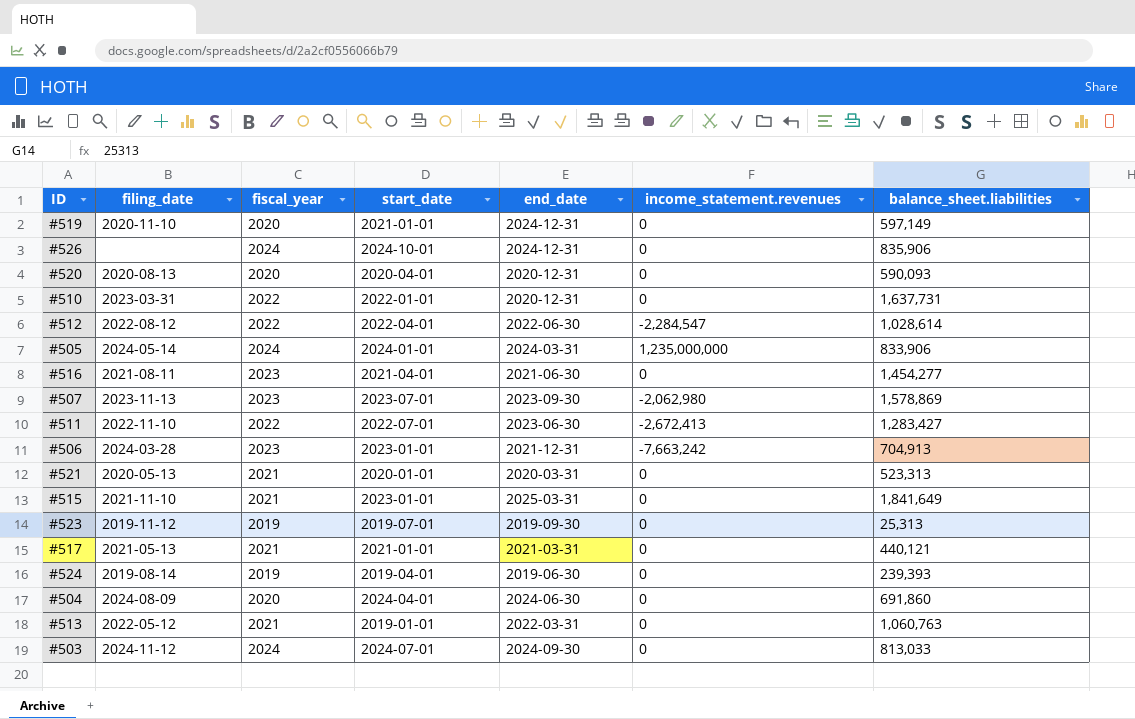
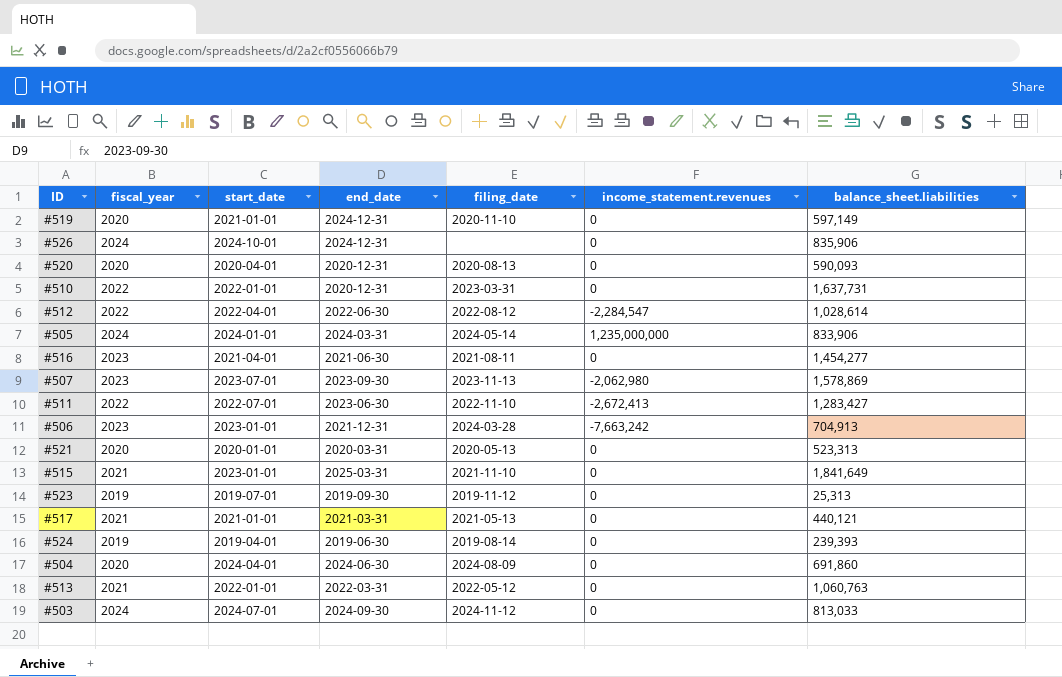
column filing_date | position: 2 -> 5
#521 | fiscal_year: 2021 -> 2020
#513 | start_date: 2019-01-01 -> 2022-01-01

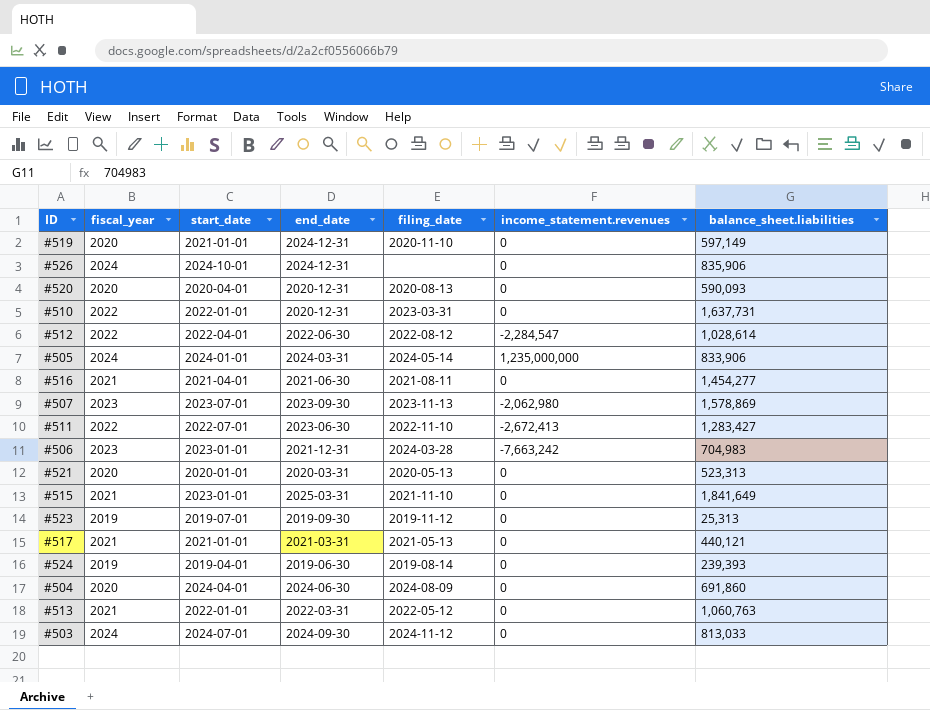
#516 | fiscal_year: 2023 -> 2021
#506 | balance_sheet.liabilities: 704,913 -> 704,983

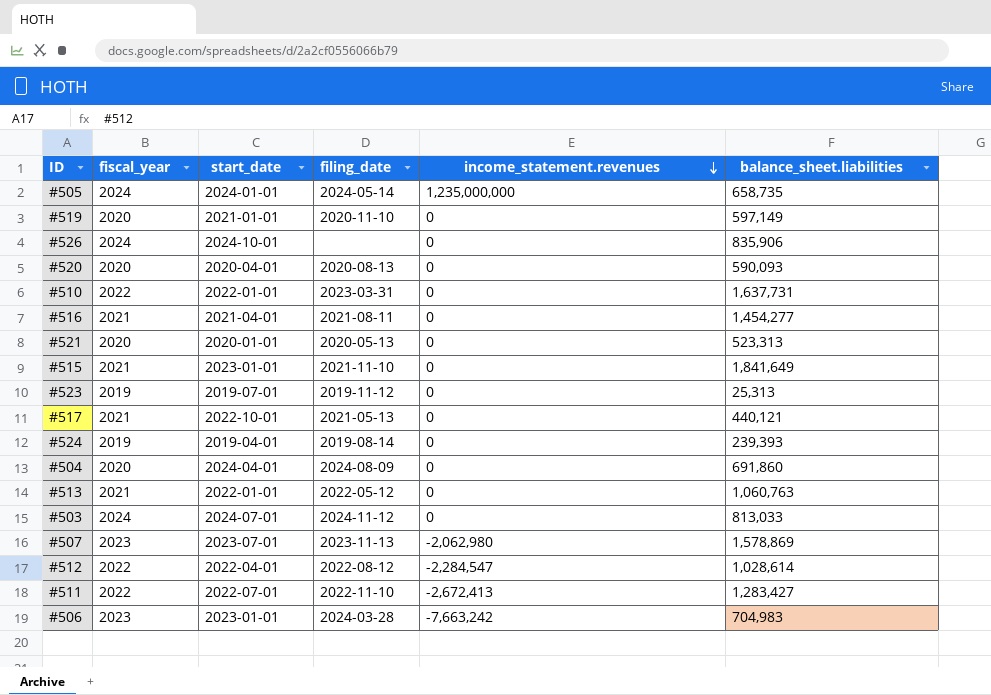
row order: none -> income_statement.revenues descending
column end_date | position: 4 -> none
#505 | balance_sheet.liabilities: 833,906 -> 658,735
#517 | start_date: 2021-01-01 -> 2022-10-01

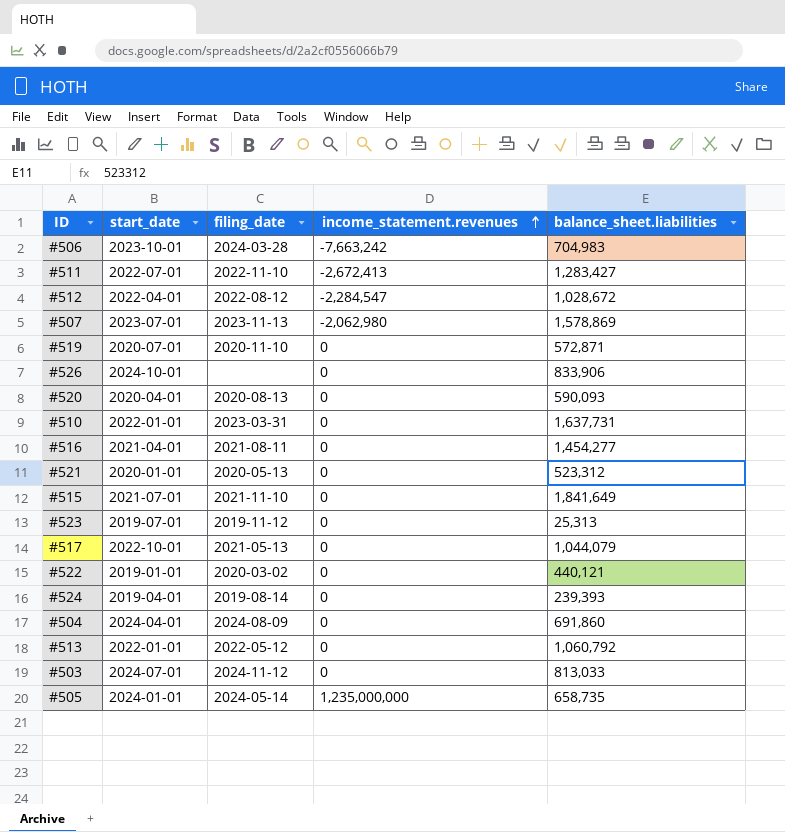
row order: income_statement.revenues descending -> income_statement.revenues ascending
column fiscal_year | position: 2 -> none
#506 | start_date: 2023-01-01 -> 2023-10-01
#512 | balance_sheet.liabilities: 1,028,614 -> 1,028,672
#519 | start_date: 2021-01-01 -> 2020-07-01
#519 | balance_sheet.liabilities: 597,149 -> 572,871
#526 | balance_sheet.liabilities: 835,906 -> 833,906
#521 | balance_sheet.liabilities: 523,313 -> 523,312
#515 | start_date: 2023-01-01 -> 2021-07-01
#517 | balance_sheet.liabilities: 440,121 -> 1,044,079
row #522: none -> 2019-01-01 | 2020-03-02 | 0 | 440,121
#513 | balance_sheet.liabilities: 1,060,763 -> 1,060,792

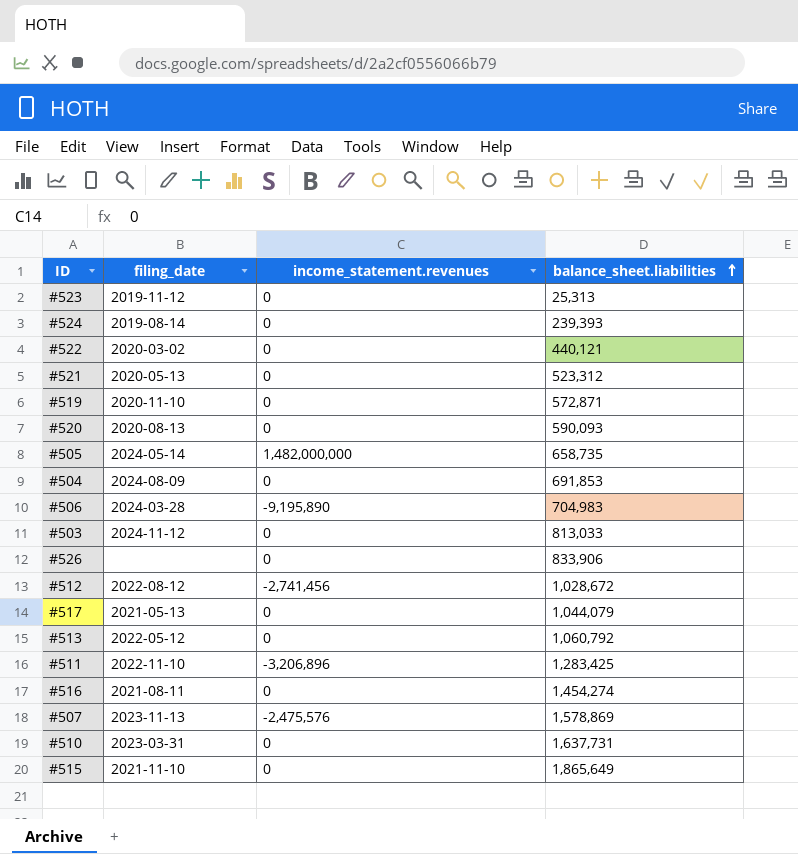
row order: income_statement.revenues ascending -> balance_sheet.liabilities ascending
column start_date | position: 2 -> none
#505 | income_statement.revenues: 1,235,000,000 -> 1,482,000,000
#504 | balance_sheet.liabilities: 691,860 -> 691,853
#506 | income_statement.revenues: -7,663,242 -> -9,195,890
#512 | income_statement.revenues: -2,284,547 -> -2,741,456
#511 | income_statement.revenues: -2,672,413 -> -3,206,896
#511 | balance_sheet.liabilities: 1,283,427 -> 1,283,425
#516 | balance_sheet.liabilities: 1,454,277 -> 1,454,274
#507 | income_statement.revenues: -2,062,980 -> -2,475,576
#515 | balance_sheet.liabilities: 1,841,649 -> 1,865,649

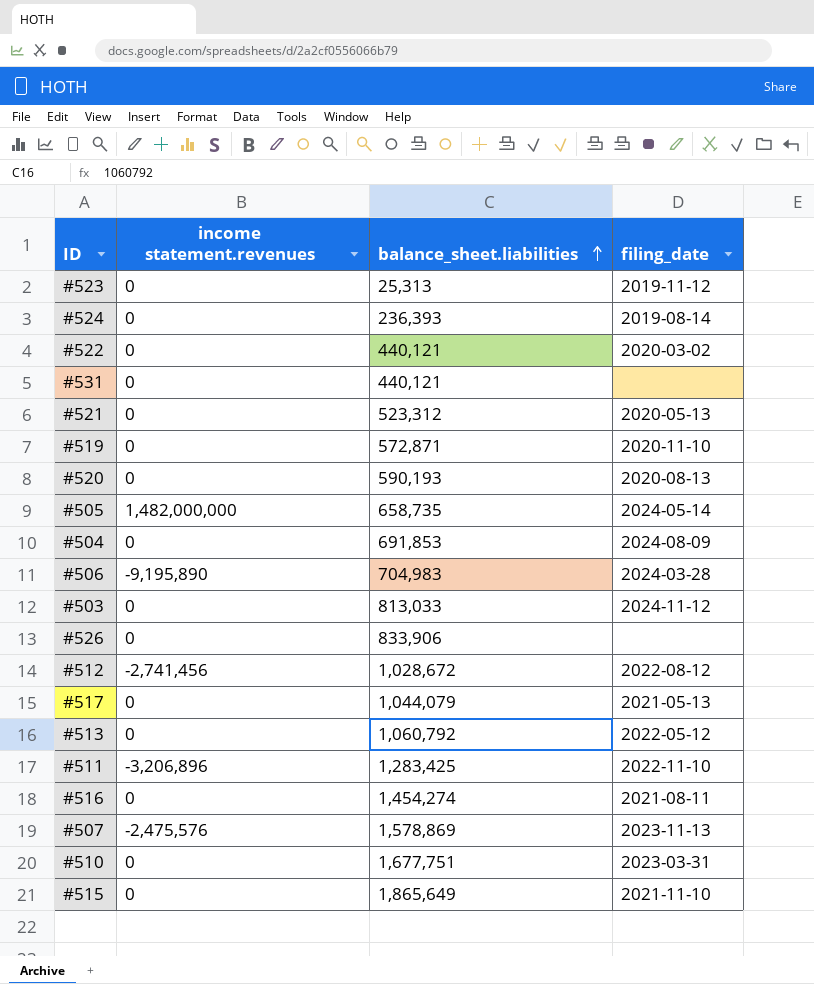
column name: income_statement.revenues -> income statement.revenues
column filing_date | position: 2 -> 4
#524 | balance_sheet.liabilities: 239,393 -> 236,393
row #531: none -> 0 | 440,121 | none
#520 | balance_sheet.liabilities: 590,093 -> 590,193
#510 | balance_sheet.liabilities: 1,637,731 -> 1,677,751

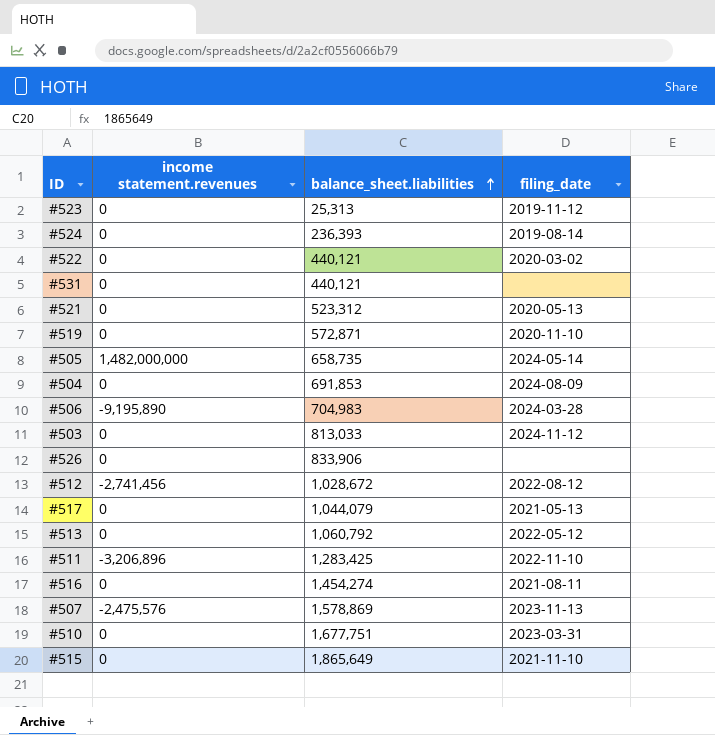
row #520: 0 | 590,193 | 2020-08-13 -> none

